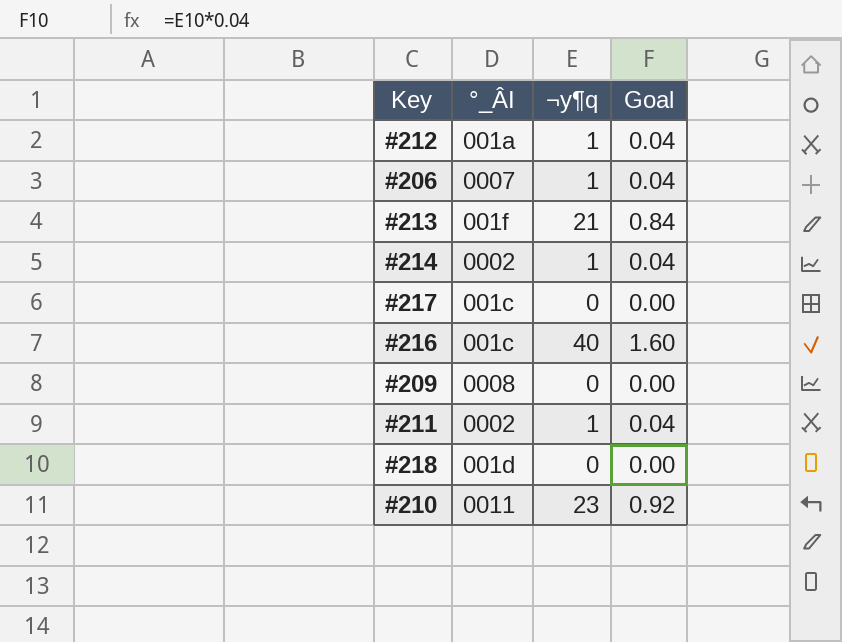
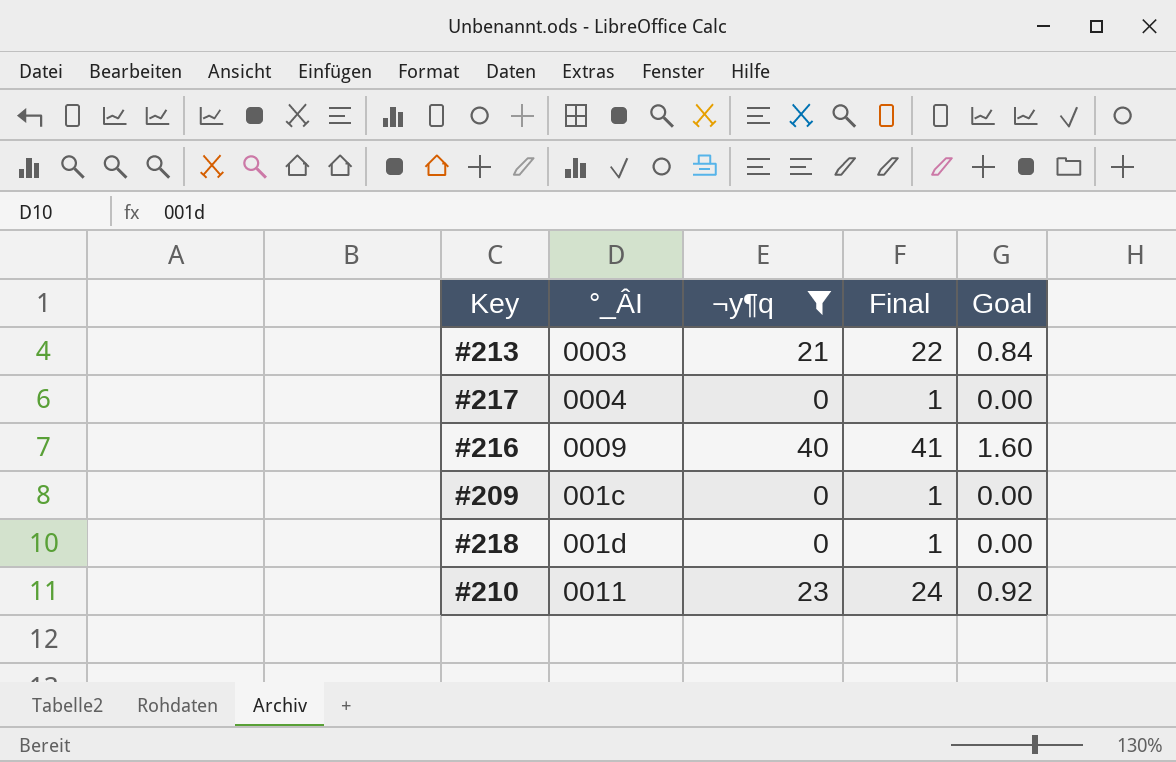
filter: none -> ¬y¶q != 1
column Final | formula: none -> [¬y¶q] + 1
#213 | °_ÂI: 001f -> 0003
#217 | °_ÂI: 001c -> 0004
#216 | °_ÂI: 001c -> 0009
#209 | °_ÂI: 0008 -> 001c

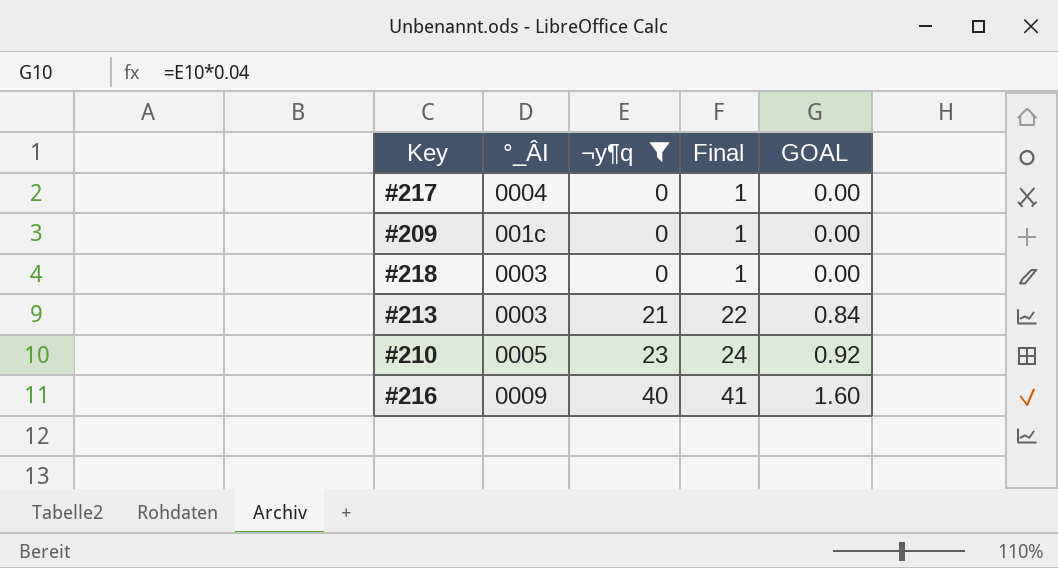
row order: none -> ¬y¶q ascending
column name: Goal -> GOAL
#218 | °_ÂI: 001d -> 0003
#210 | °_ÂI: 0011 -> 0005

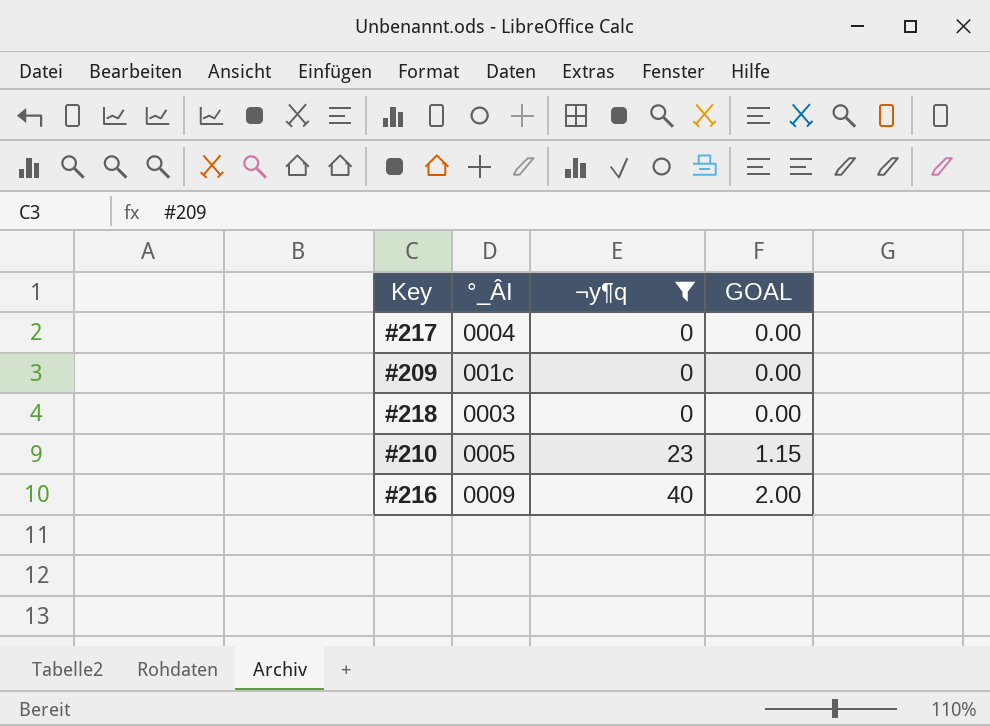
column Final | formula: [¬y¶q] + 1 -> none
column GOAL | formula: [¬y¶q] * 0.04 -> [¬y¶q] * 0.05
row #213: 0003 | 21 | 22 | 0.84 -> none

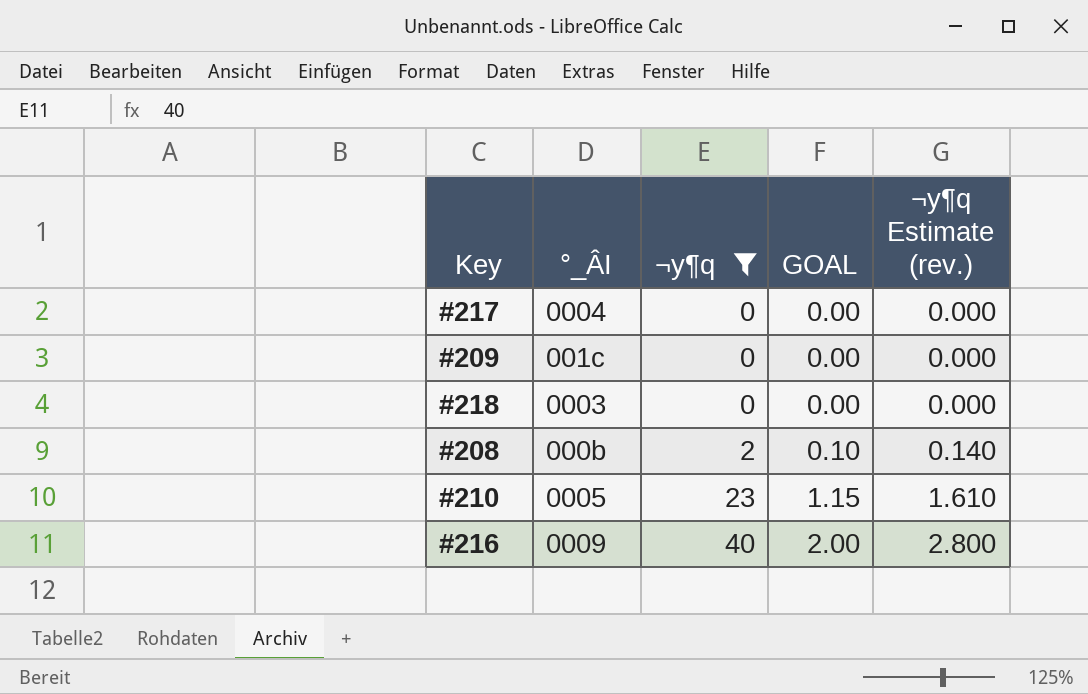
column ¬y¶q Estimate (rev.) | formula: none -> [¬y¶q] * 0.07
row #208: none -> 000b | 2 | 0.10 | 0.140

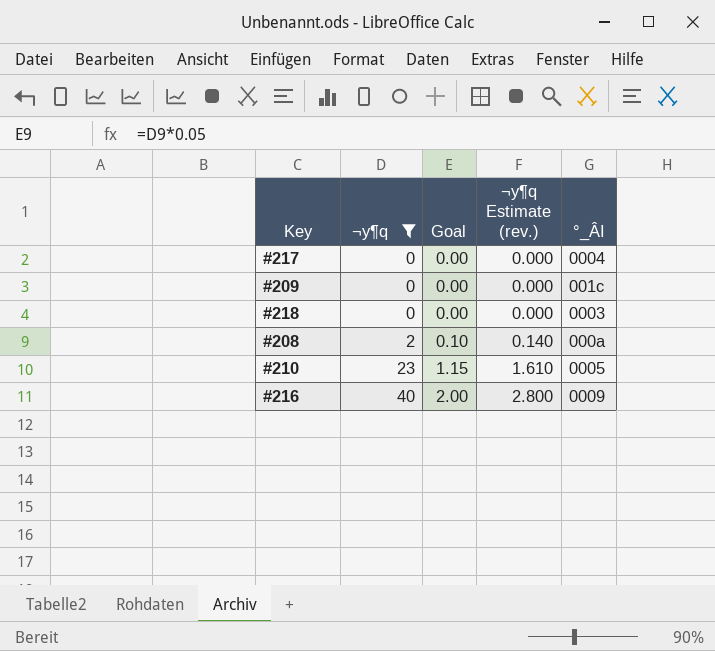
column name: GOAL -> Goal
column °_ÂI | position: 2 -> 5
#208 | °_ÂI: 000b -> 000a

